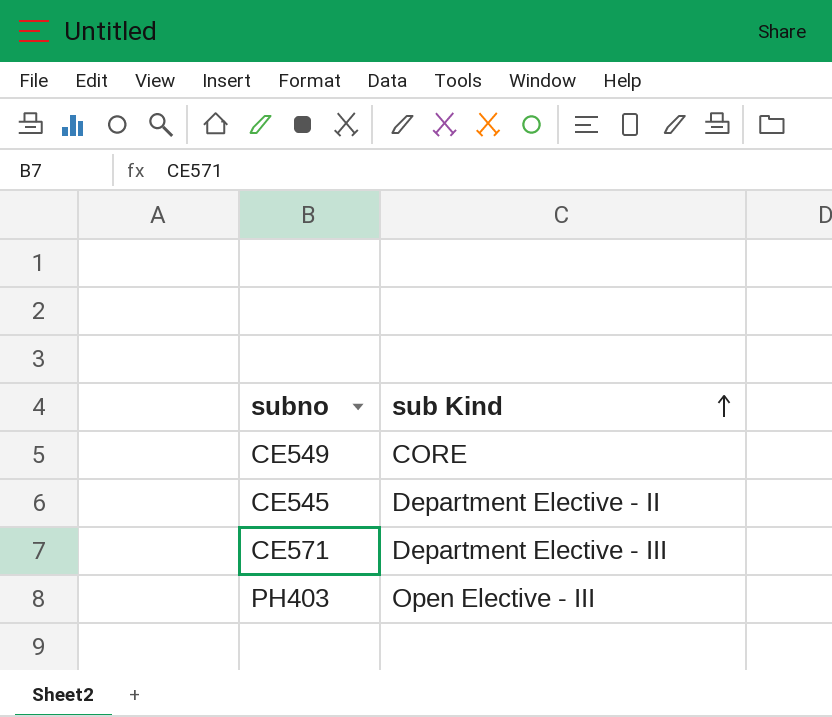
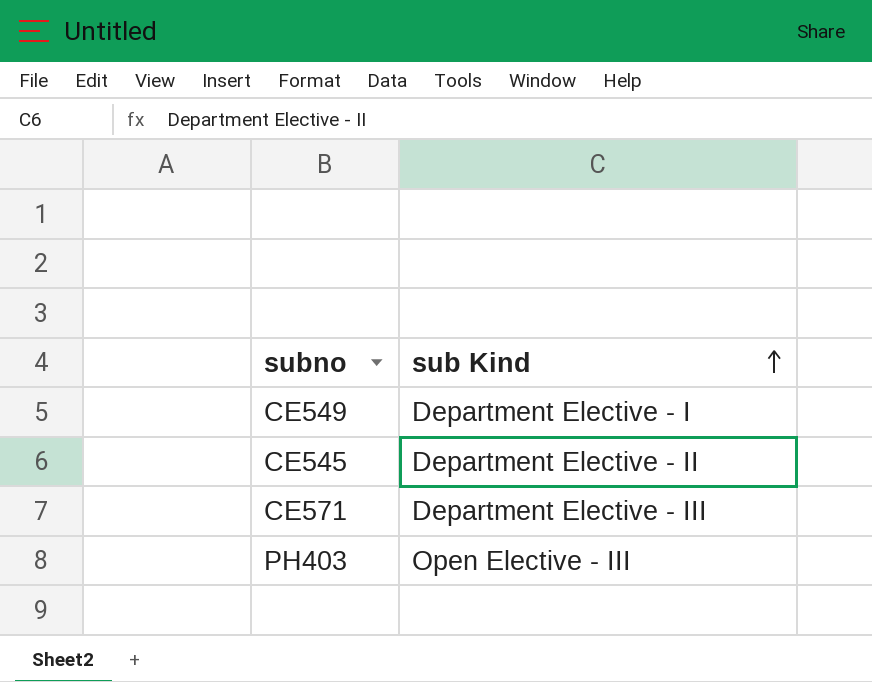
CE549 | sub Kind: CORE -> Department Elective - I

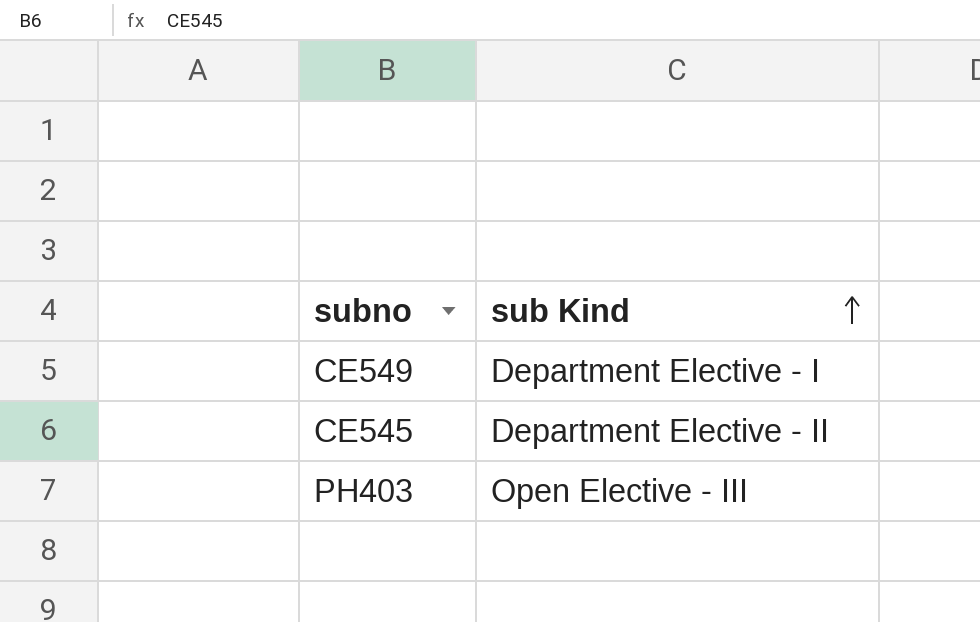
row CE571: Department Elective - III -> none

